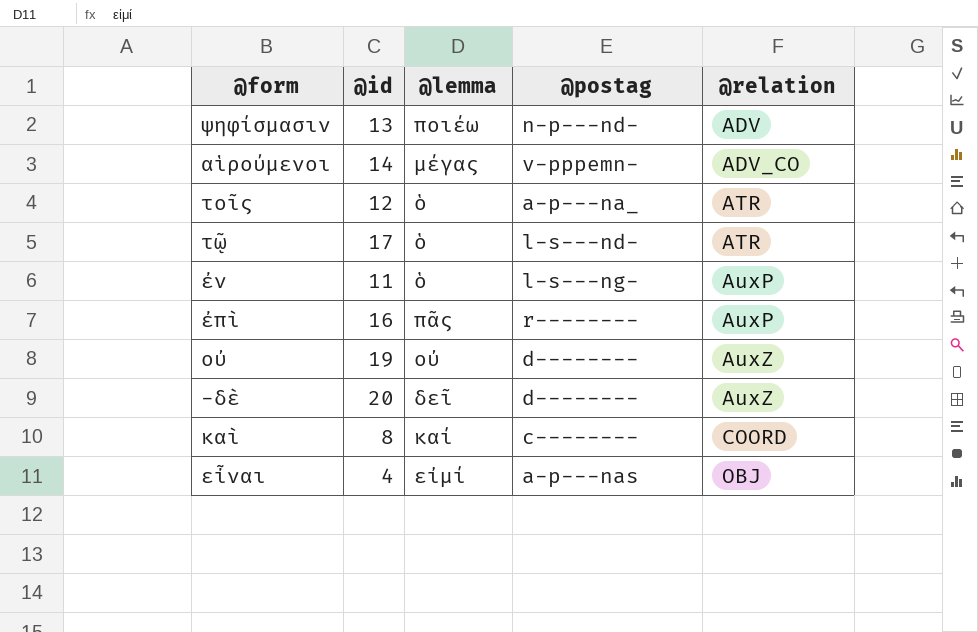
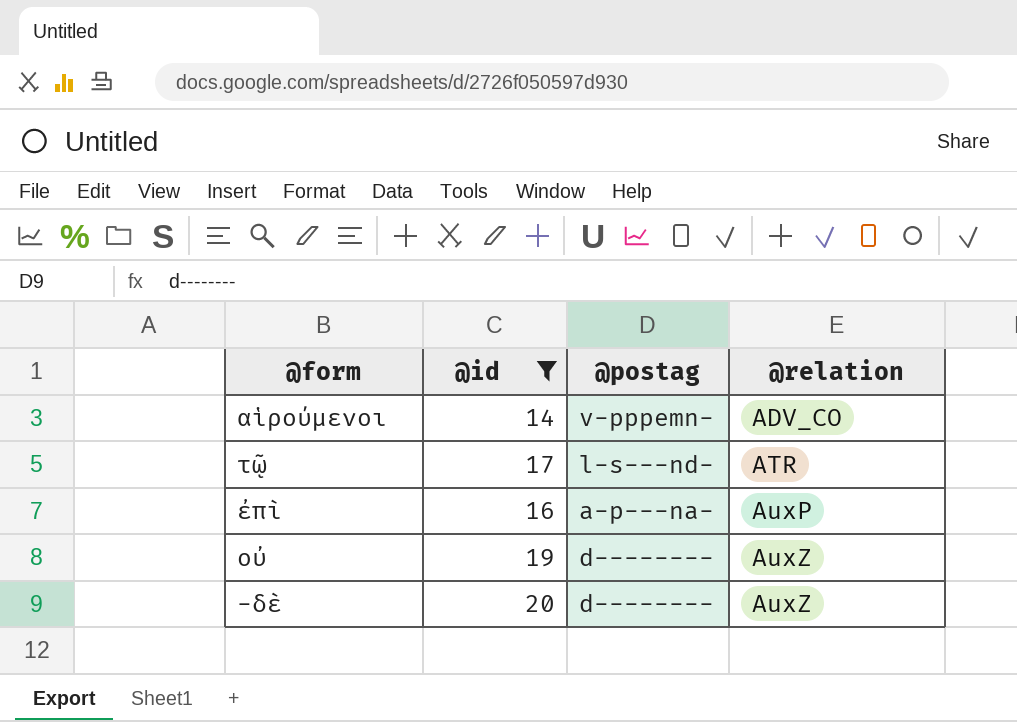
filter: none -> @id >= 14
column @lemma | position: 3 -> none
ἐπὶ | @postag: r-------- -> a-p---na-

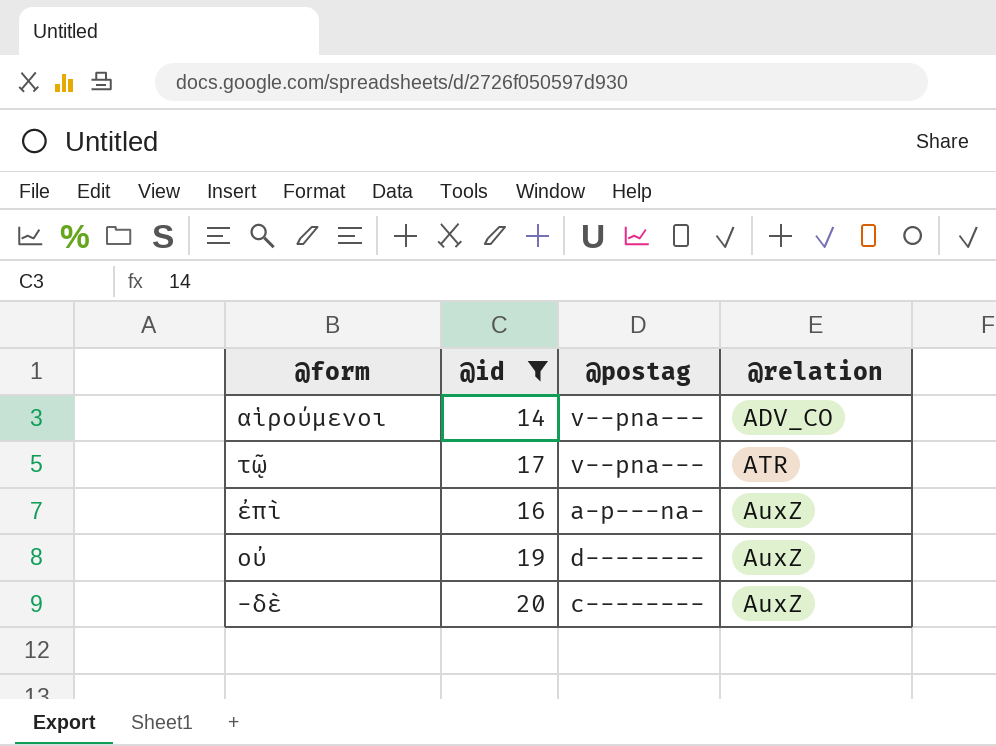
αἱρούμενοι | @postag: v-pppemn- -> v--pna---
τῷ | @postag: l-s---nd- -> v--pna---
ἐπὶ | @relation: AuxP -> AuxZ
-δὲ | @postag: d-------- -> c--------

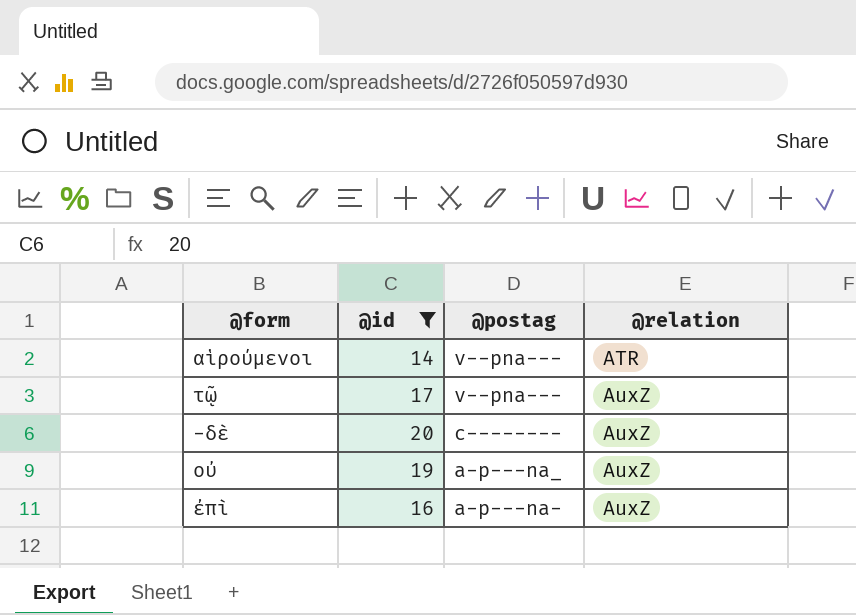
row order: @relation ascending -> @postag descending
αἱρούμενοι | @relation: ADV_CO -> ATR
τῷ | @relation: ATR -> AuxZ
οὐ | @postag: d-------- -> a-p---na_

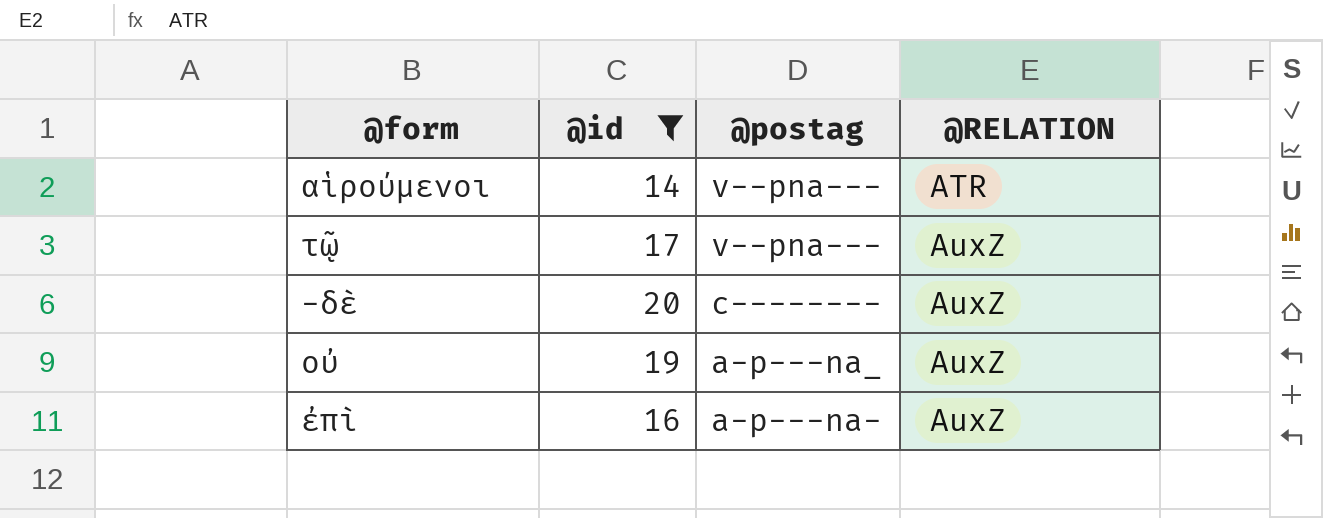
column name: @relation -> @RELATION

